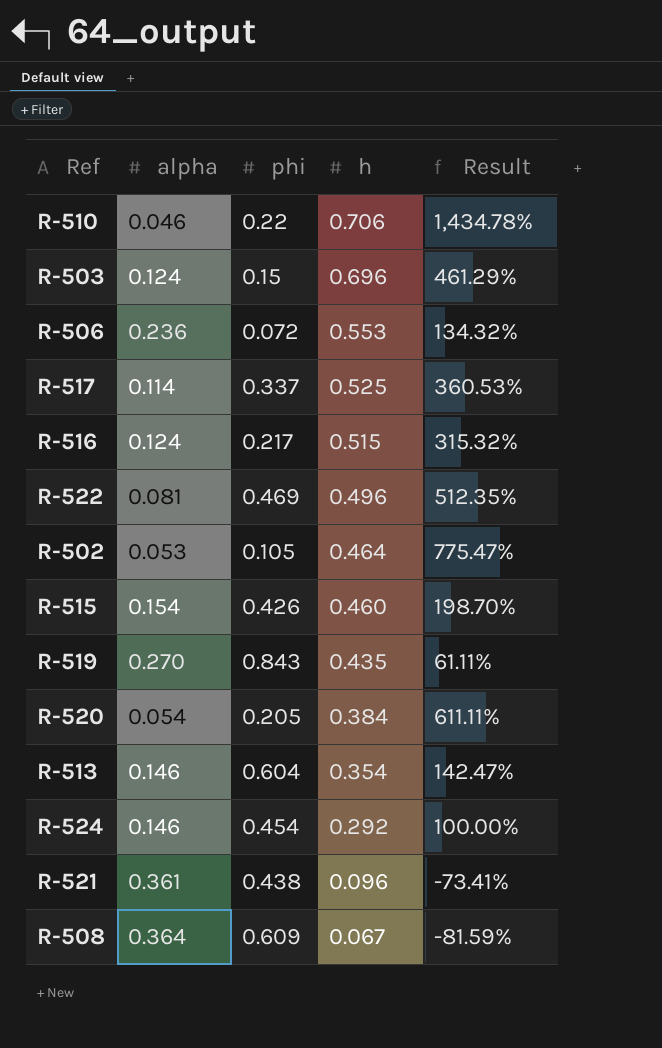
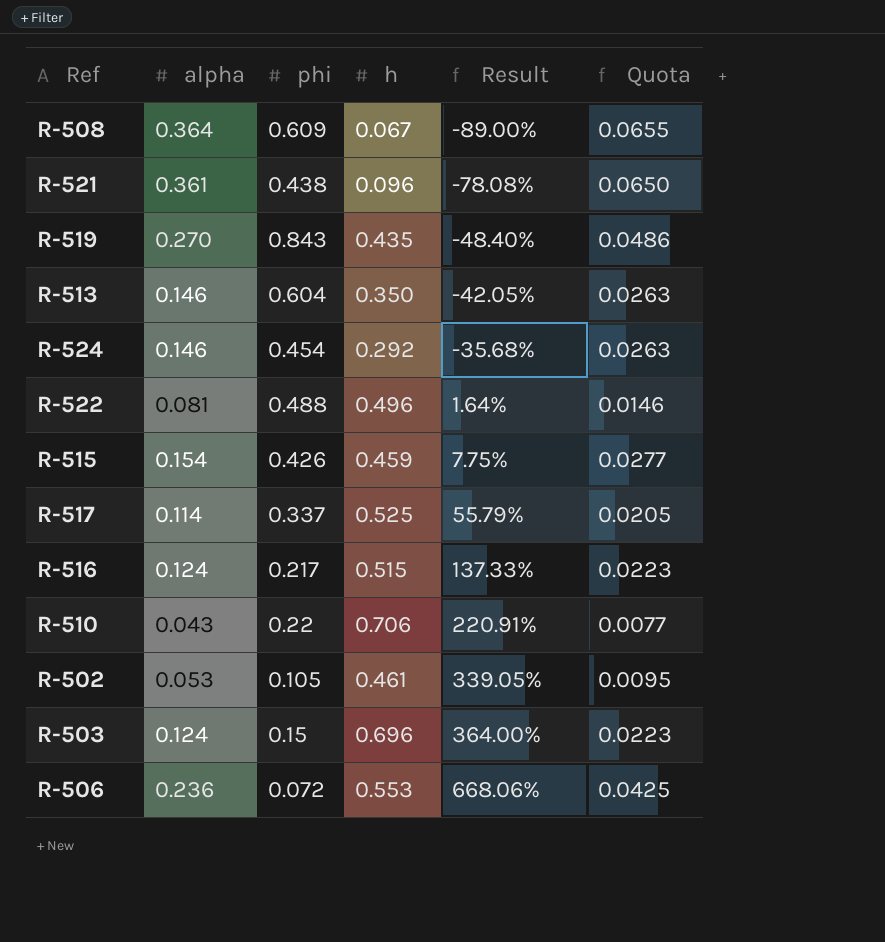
row order: h descending -> Result ascending
column Result | formula: ([h] - [alpha]) / [alpha] -> ([h] - [phi]) / [phi]
column Quota | formula: none -> [alpha] * 0.18
row R-520: 0.054 | 0.205 | 0.384 | 611.11% -> none
R-513 | h: 0.354 -> 0.350
R-522 | phi: 0.469 -> 0.488
R-515 | h: 0.460 -> 0.459
R-510 | alpha: 0.046 -> 0.043
R-502 | h: 0.464 -> 0.461

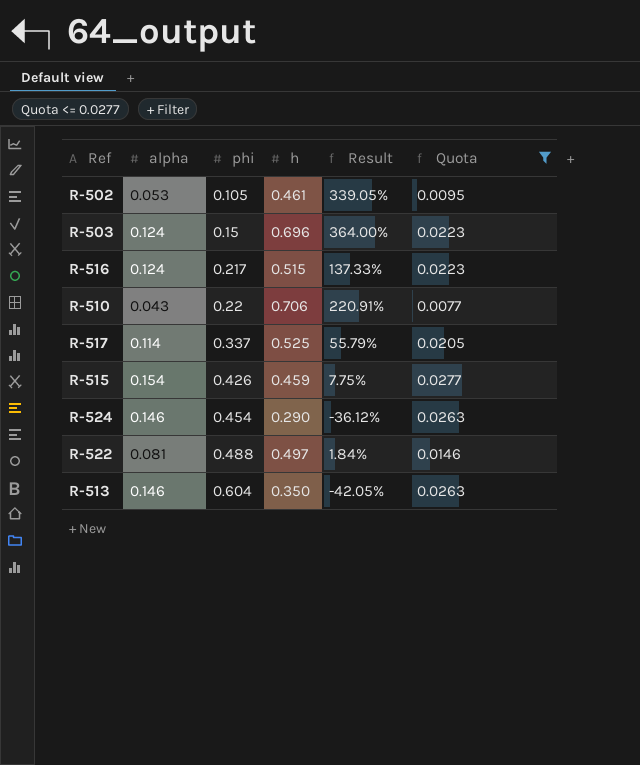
filter: none -> Quota <= 0.0277
row order: Result ascending -> phi ascending
R-524 | h: 0.292 -> 0.290
R-524 | Result: -35.68% -> -36.12%
R-522 | h: 0.496 -> 0.497
R-522 | Result: 1.64% -> 1.84%

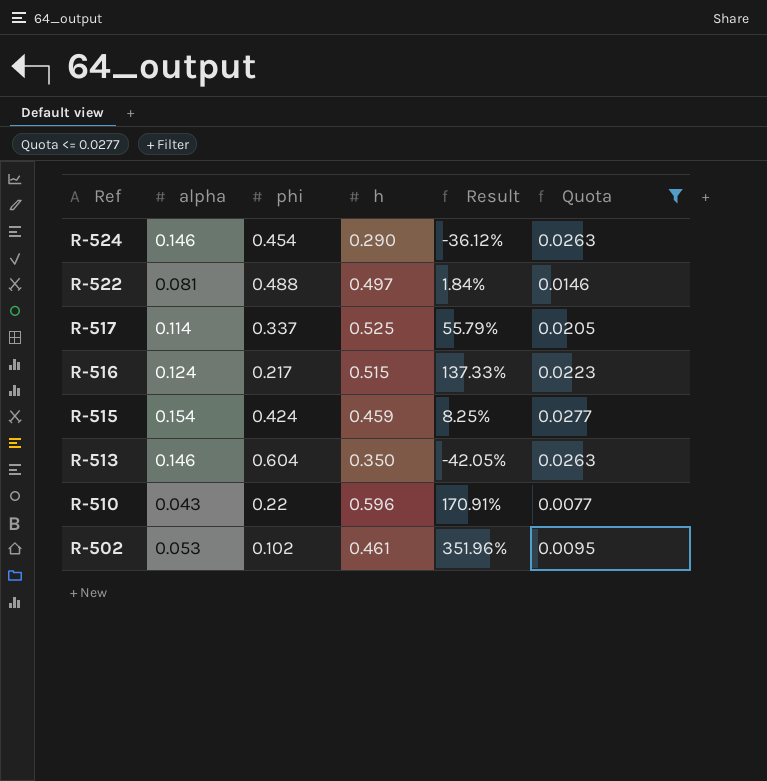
row order: phi ascending -> Ref descending
row R-503: 0.124 | 0.15 | 0.696 | 364.00% | 0.0223 -> none
R-515 | phi: 0.426 -> 0.424
R-515 | Result: 7.75% -> 8.25%
R-510 | h: 0.706 -> 0.596
R-510 | Result: 220.91% -> 170.91%
R-502 | phi: 0.105 -> 0.102
R-502 | Result: 339.05% -> 351.96%

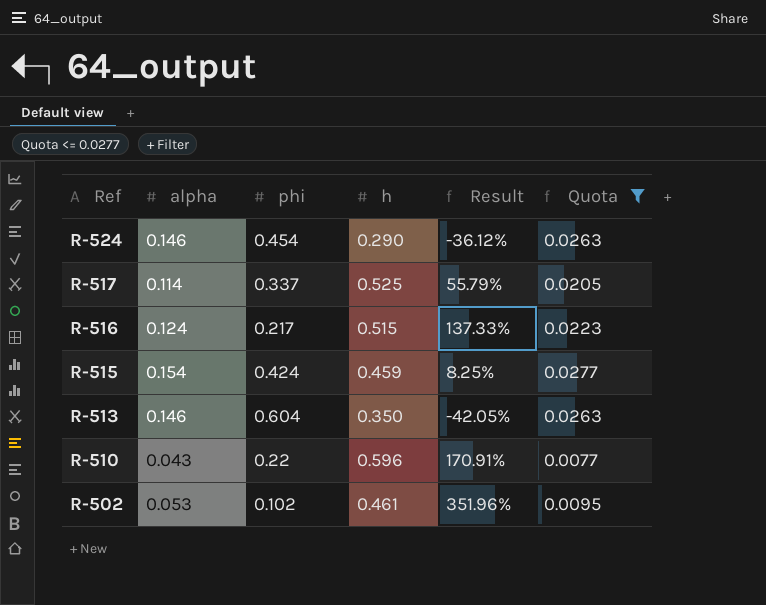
row R-522: 0.081 | 0.488 | 0.497 | 1.84% | 0.0146 -> none

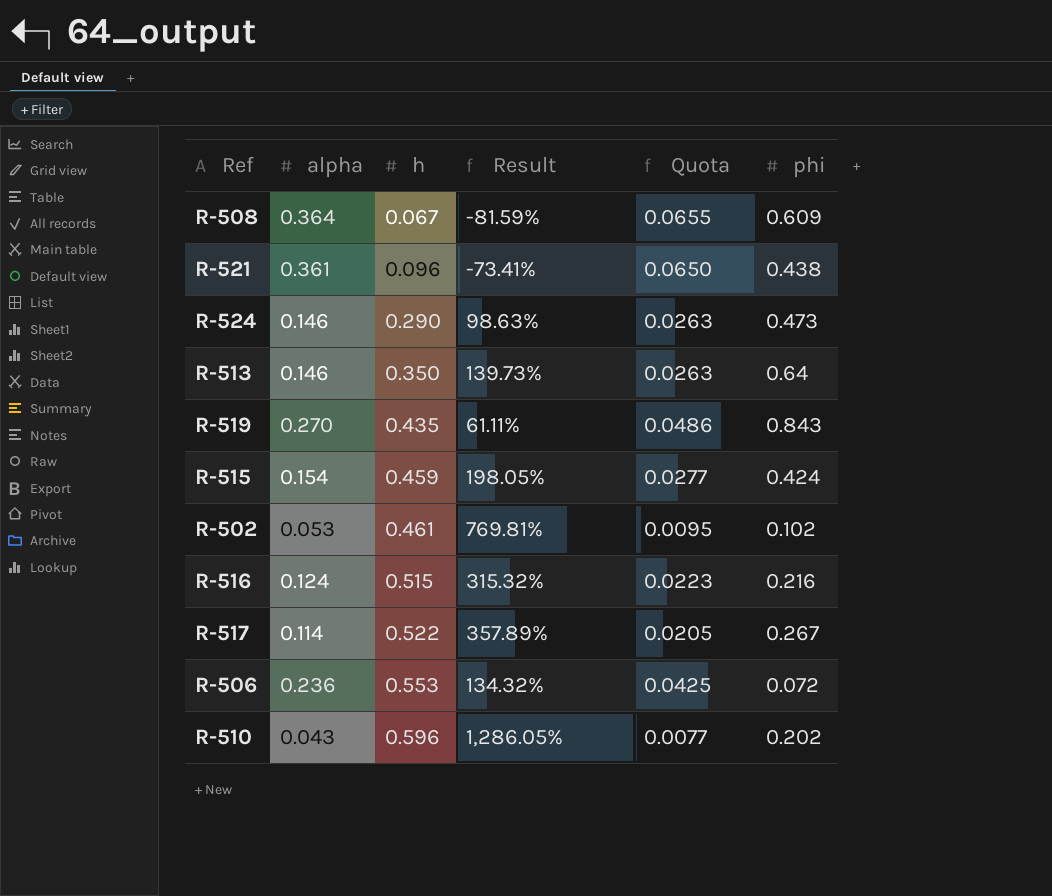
filter: Quota <= 0.0277 -> none
row order: Ref descending -> h ascending
column Result | formula: ([h] - [phi]) / [phi] -> ([h] - [alpha]) / [alpha]
column phi | position: 3 -> 6
R-524 | phi: 0.454 -> 0.473
R-513 | phi: 0.604 -> 0.64
R-516 | phi: 0.217 -> 0.216
R-517 | h: 0.525 -> 0.522
R-517 | phi: 0.337 -> 0.267
R-510 | phi: 0.22 -> 0.202

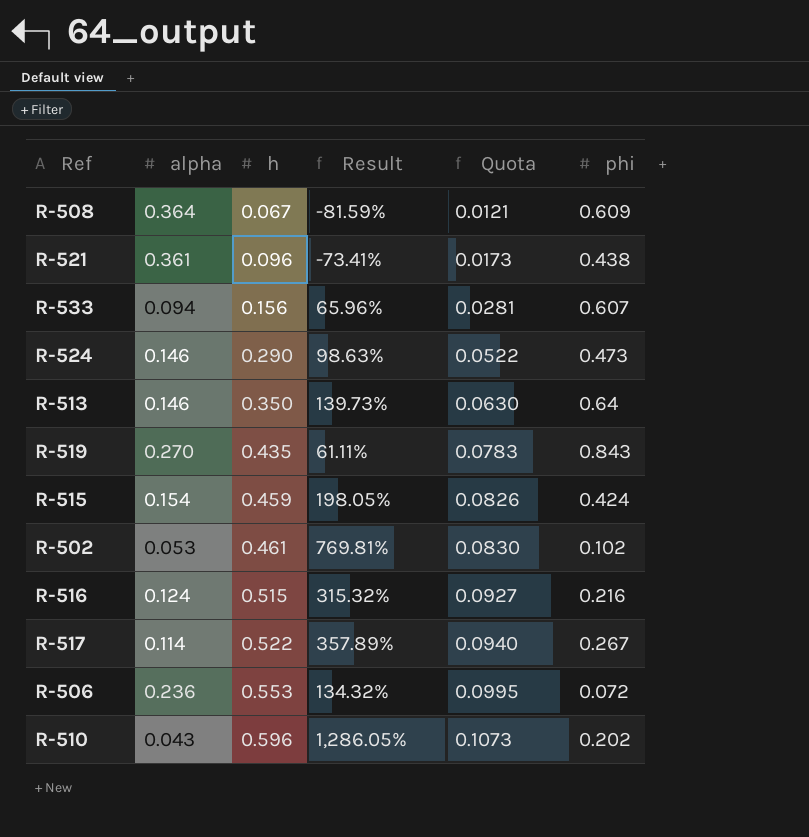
column Quota | formula: [alpha] * 0.18 -> [h] * 0.18
row R-533: none -> 0.094 | 0.156 | 65.96% | 0.0281 | 0.607

